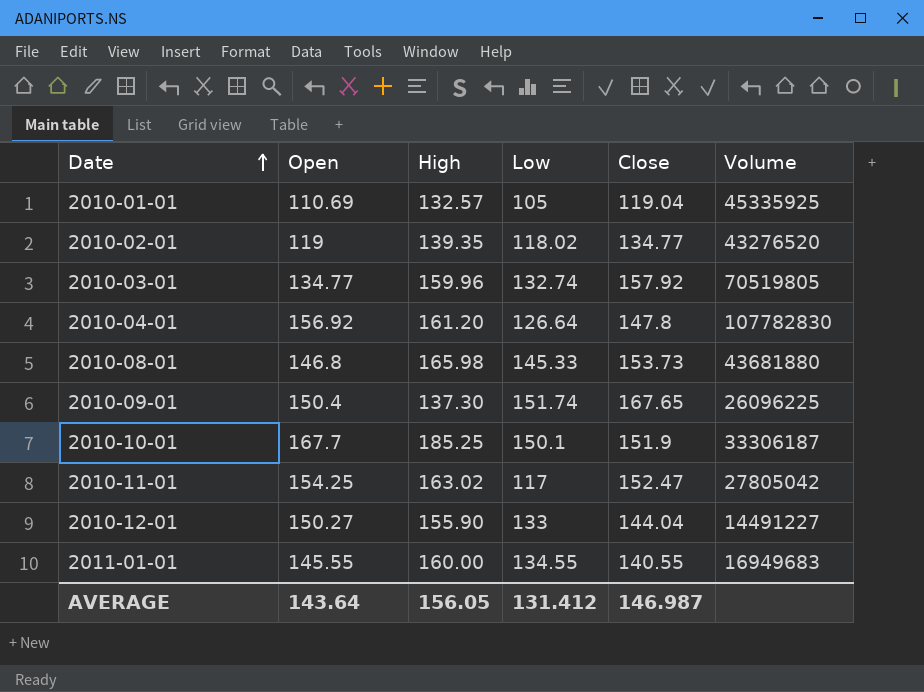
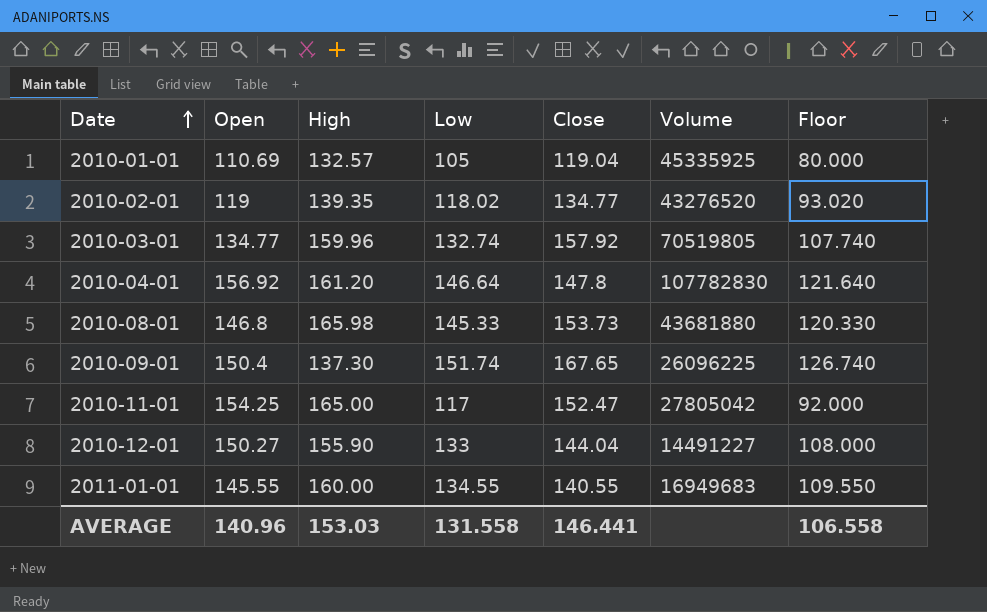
column Floor | formula: none -> [Low] - 25
row 2010-10-01: 167.7 | 185.25 | 150.1 | 151.9 | 33306187 -> none
2010-04-01 | Low: 126.64 -> 146.64
2010-11-01 | High: 163.02 -> 165.00
AVERAGE | Open: 143.64 -> 140.96
AVERAGE | High: 156.05 -> 153.03
AVERAGE | Low: 131.412 -> 131.558
AVERAGE | Close: 146.987 -> 146.441

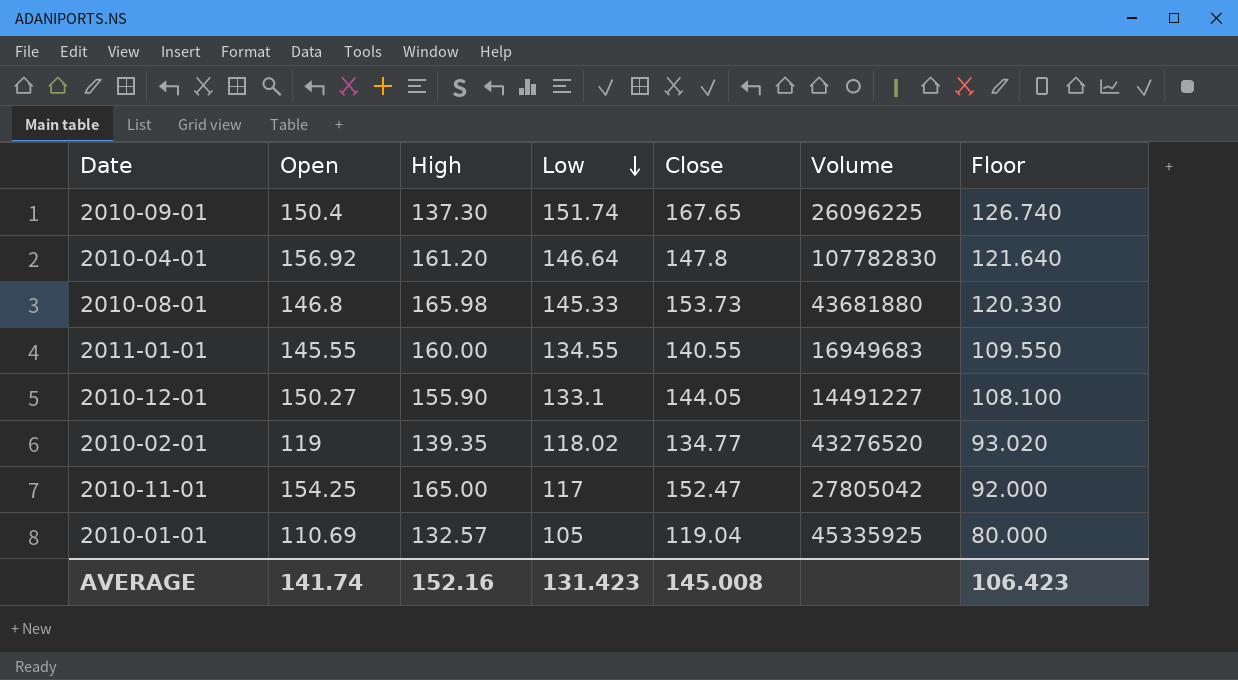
row order: Date ascending -> Low descending
row 2010-03-01: 134.77 | 159.96 | 132.74 | 157.92 | 70519805 | 107.740 -> none
2010-12-01 | Low: 133 -> 133.1
2010-12-01 | Close: 144.04 -> 144.05
2010-12-01 | Floor: 108.000 -> 108.100
AVERAGE | Open: 140.96 -> 141.74
AVERAGE | High: 153.03 -> 152.16
AVERAGE | Low: 131.558 -> 131.423
AVERAGE | Close: 146.441 -> 145.008
AVERAGE | Floor: 106.558 -> 106.423

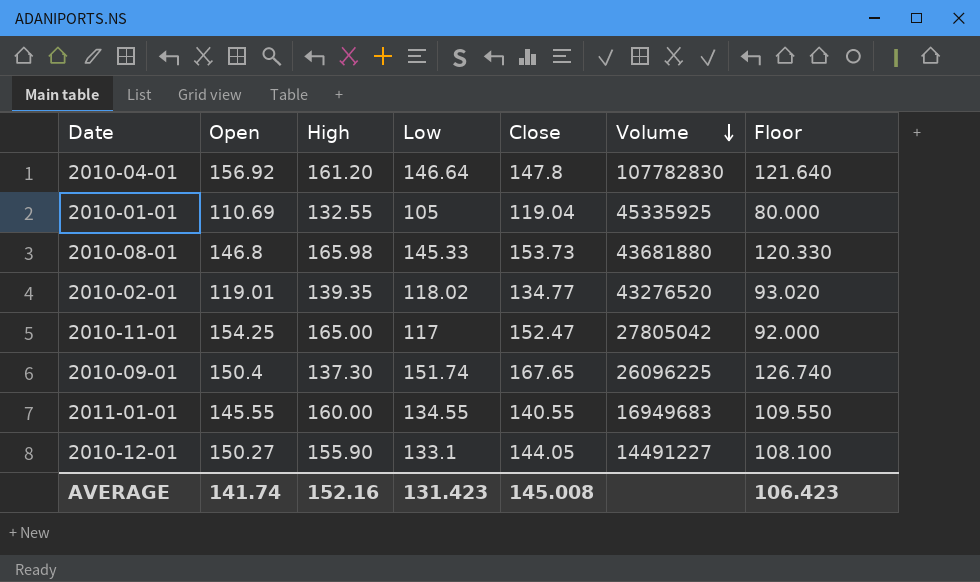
row order: Low descending -> Volume descending
2010-01-01 | High: 132.57 -> 132.55
2010-02-01 | Open: 119 -> 119.01

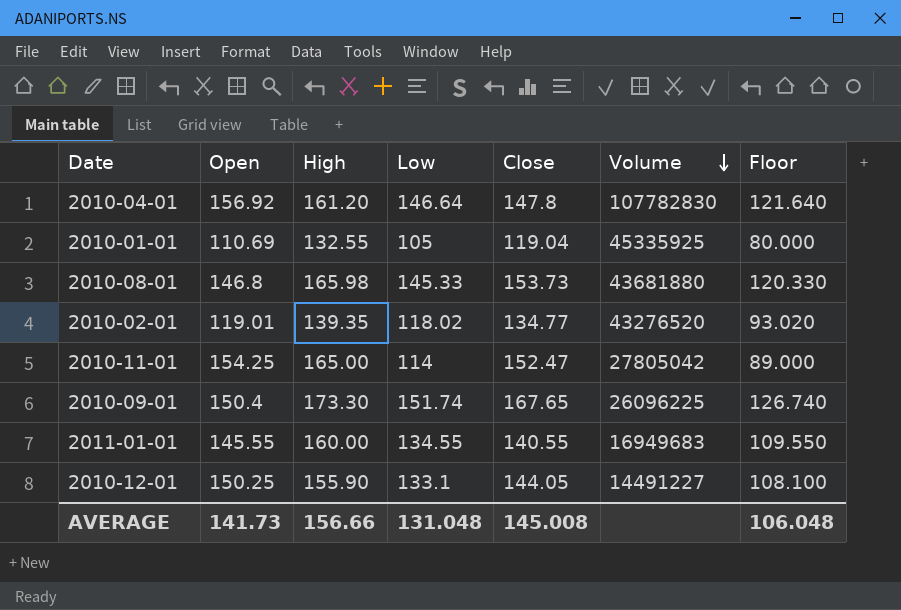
2010-11-01 | Low: 117 -> 114
2010-11-01 | Floor: 92.000 -> 89.000
2010-09-01 | High: 137.30 -> 173.30
2010-12-01 | Open: 150.27 -> 150.25
AVERAGE | Open: 141.74 -> 141.73
AVERAGE | High: 152.16 -> 156.66
AVERAGE | Low: 131.423 -> 131.048
AVERAGE | Floor: 106.423 -> 106.048

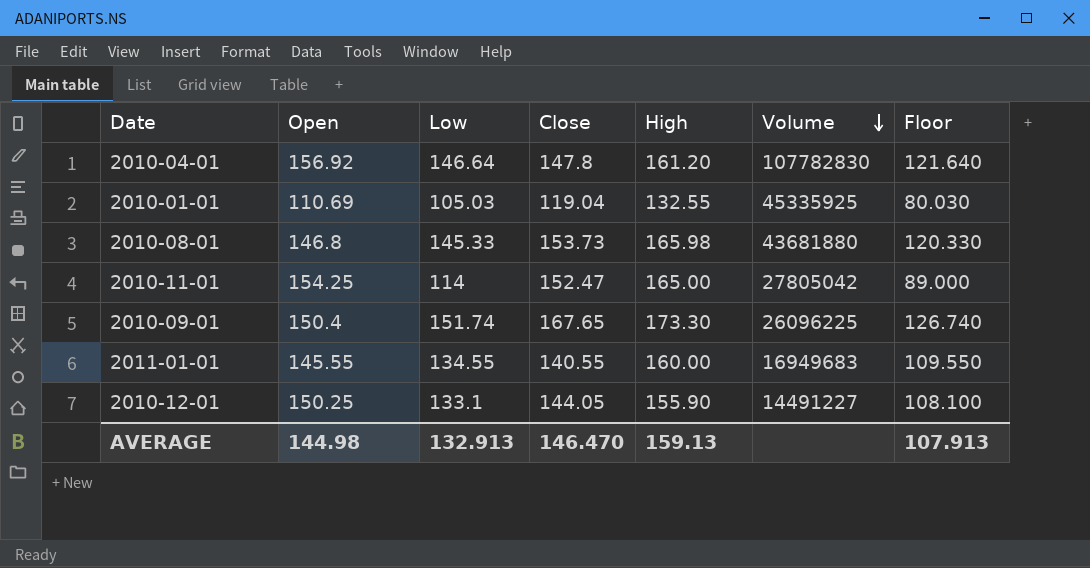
column High | position: 3 -> 5
row 2010-02-01: 119.01 | 139.35 | 118.02 | 134.77 | 43276520 | 93.020 -> none
2010-01-01 | Low: 105 -> 105.03
2010-01-01 | Floor: 80.000 -> 80.030
AVERAGE | Open: 141.73 -> 144.98
AVERAGE | Low: 131.048 -> 132.913
AVERAGE | Close: 145.008 -> 146.470
AVERAGE | High: 156.66 -> 159.13
AVERAGE | Floor: 106.048 -> 107.913

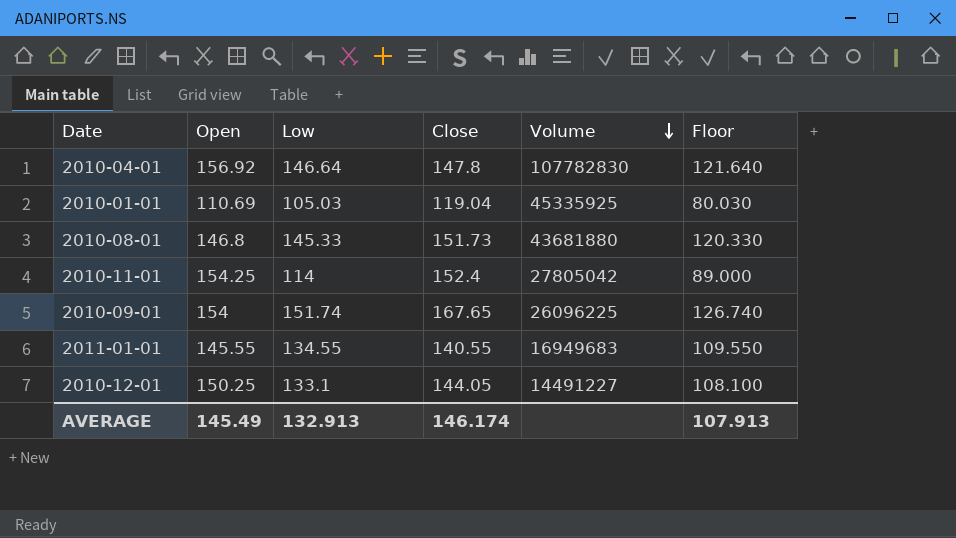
column High | position: 5 -> none
2010-08-01 | Close: 153.73 -> 151.73
2010-11-01 | Close: 152.47 -> 152.4
2010-09-01 | Open: 150.4 -> 154
AVERAGE | Open: 144.98 -> 145.49
AVERAGE | Close: 146.470 -> 146.174

